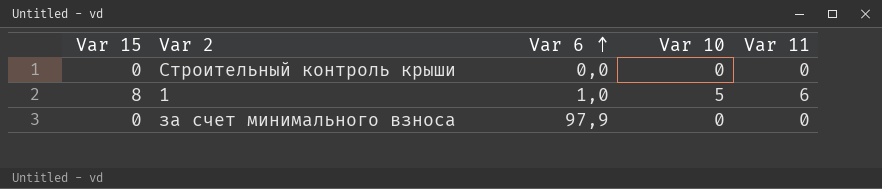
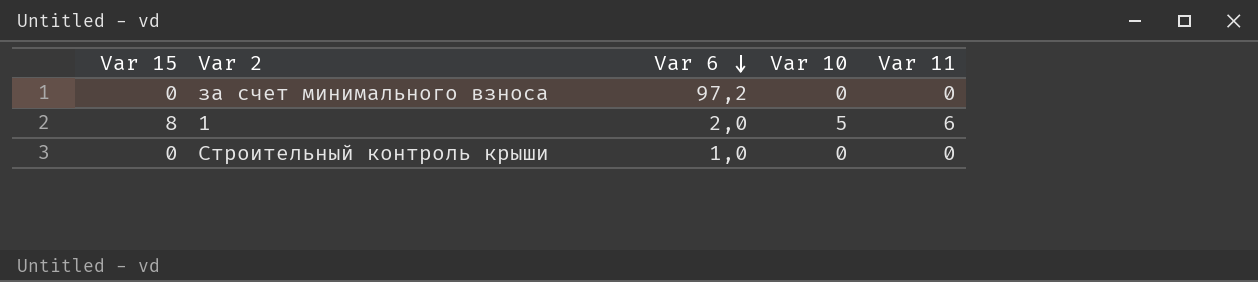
row order: Var 6 ascending -> Var 6 descending
за счет минимального взноса | Var 6: 97,9 -> 97,2
1 | Var 6: 1,0 -> 2,0
Строительный контроль крыши | Var 6: 0,0 -> 1,0

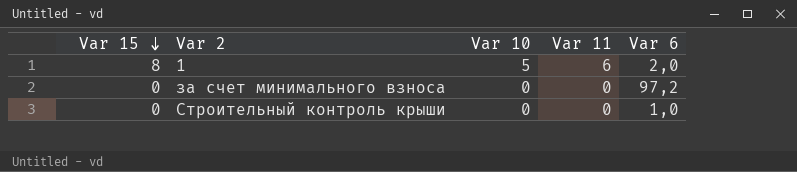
row order: Var 6 descending -> Var 15 descending
column Var 6 | position: 3 -> 5

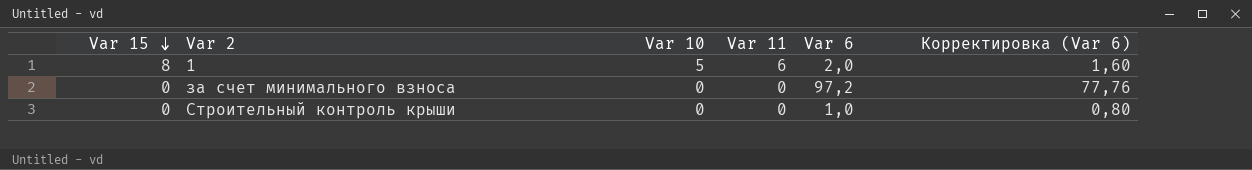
column Корректировка (Var 6) | formula: none -> [Var 6] * 0,8

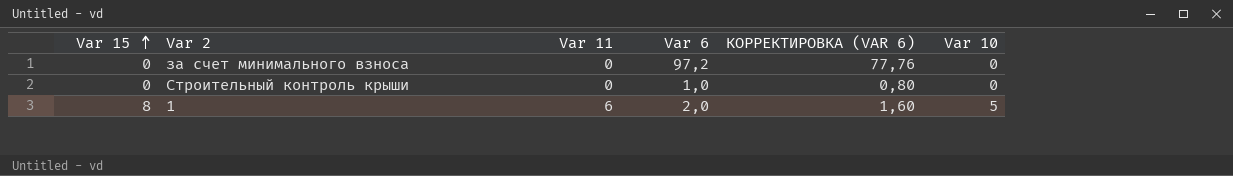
row order: Var 15 descending -> Var 15 ascending
column name: Корректировка (Var 6) -> КОРРЕКТИРОВКА (VAR 6)
column Var 10 | position: 3 -> 6

